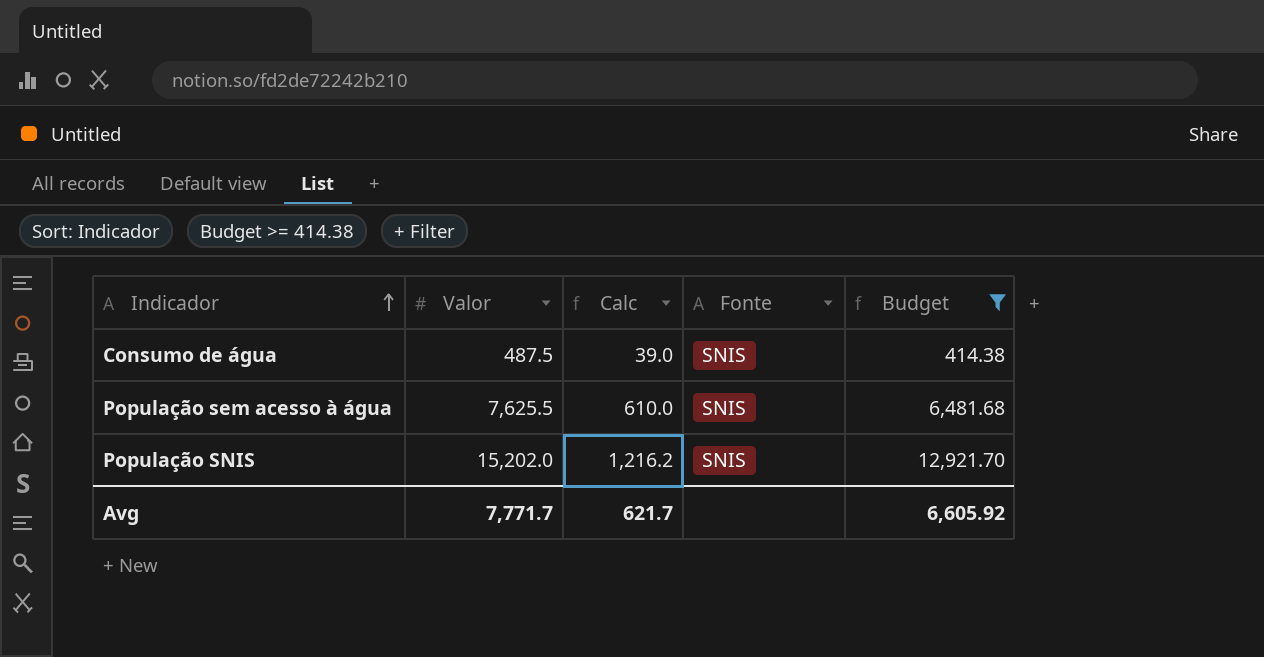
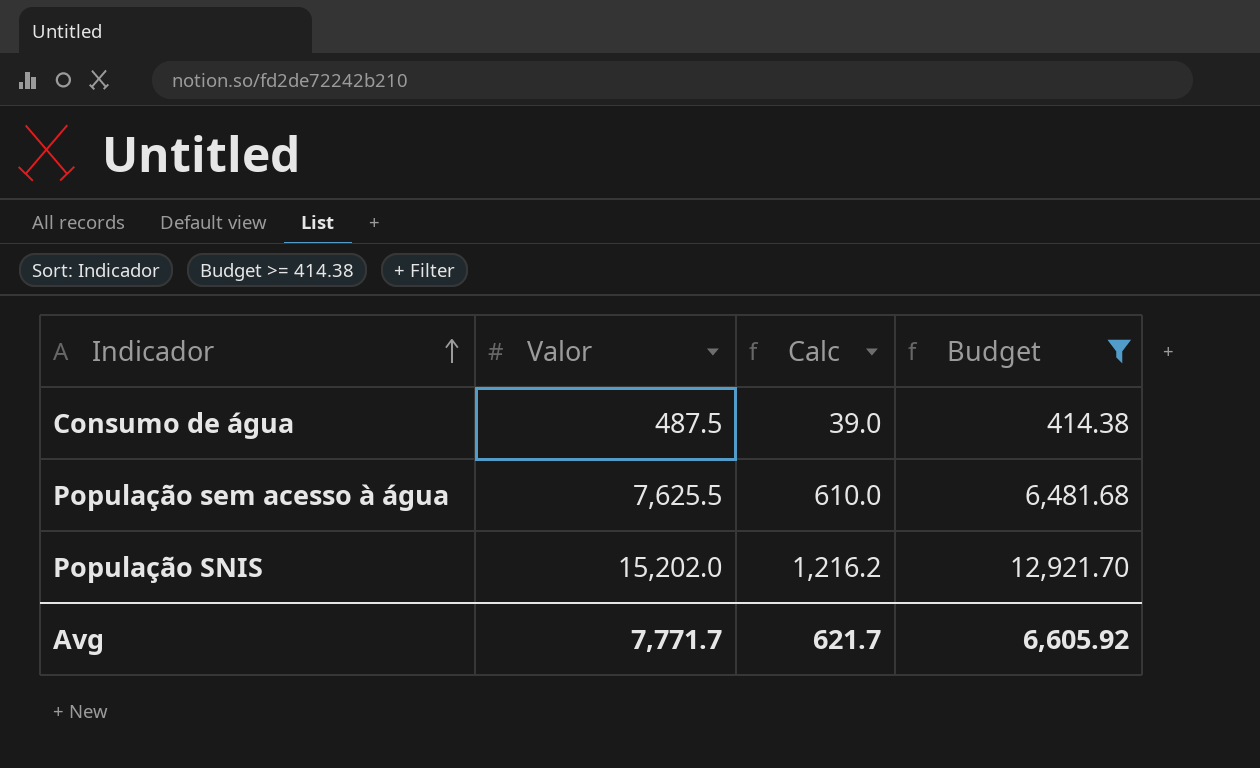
column Fonte | position: 4 -> none

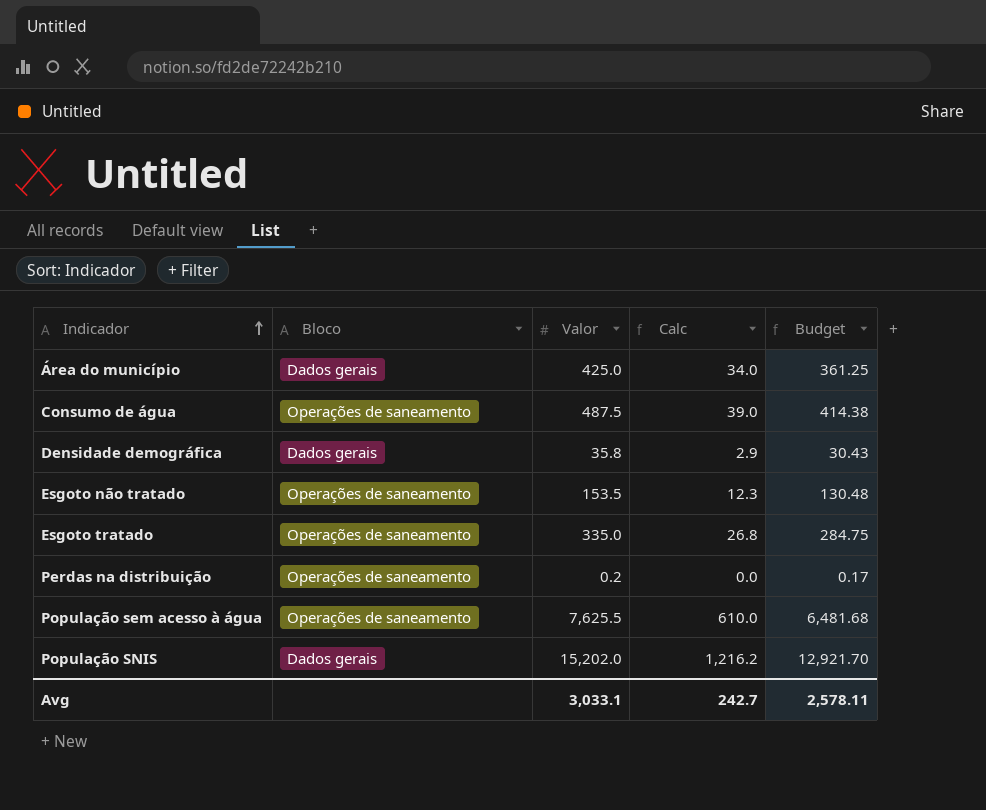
filter: Budget >= 414.38 -> none
column Bloco | position: none -> 2
Avg | Valor: 7,771.7 -> 3,033.1
Avg | Calc: 621.7 -> 242.7
Avg | Budget: 6,605.92 -> 2,578.11

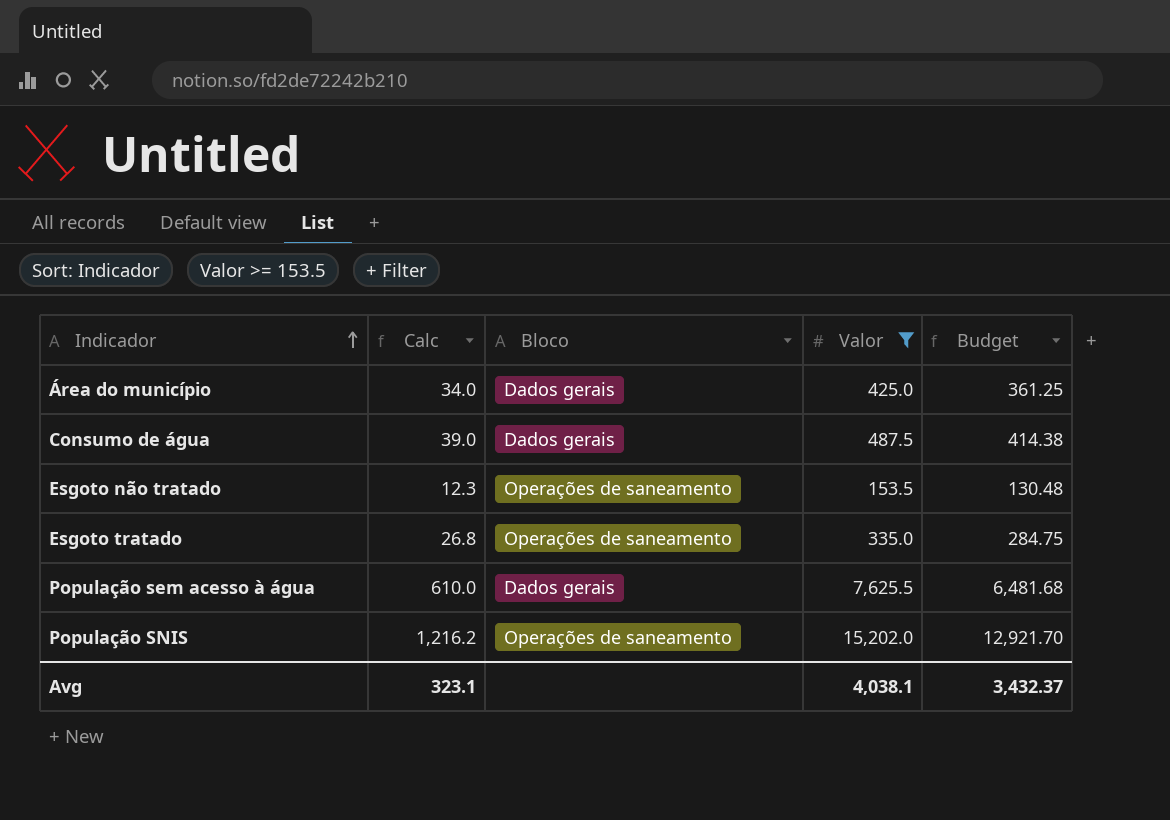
filter: none -> Valor >= 153.5
column Calc | position: 4 -> 2
Consumo de água | Bloco: Operações de saneamento -> Dados gerais
População sem acesso à água | Bloco: Operações de saneamento -> Dados gerais
População SNIS | Bloco: Dados gerais -> Operações de saneamento
Avg | Calc: 242.7 -> 323.1
Avg | Valor: 3,033.1 -> 4,038.1
Avg | Budget: 2,578.11 -> 3,432.37

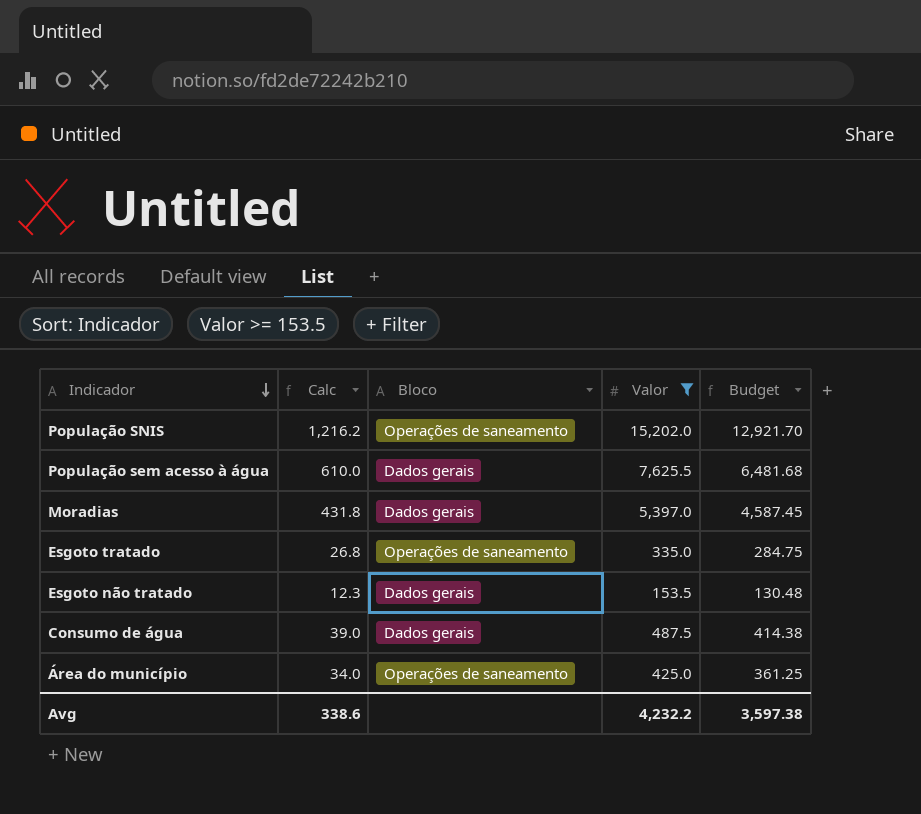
row order: Indicador ascending -> Indicador descending
row Moradias: none -> 431.8 | Dados gerais | 5,397.0 | 4,587.45
Esgoto não tratado | Bloco: Operações de saneamento -> Dados gerais
Área do município | Bloco: Dados gerais -> Operações de saneamento
Avg | Calc: 323.1 -> 338.6
Avg | Valor: 4,038.1 -> 4,232.2
Avg | Budget: 3,432.37 -> 3,597.38

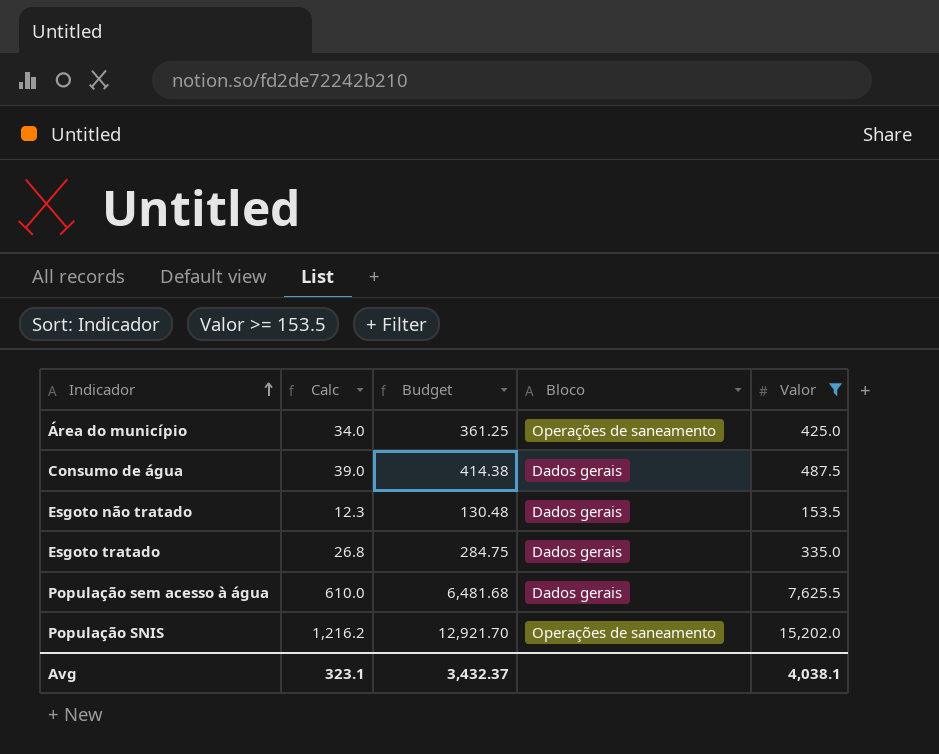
row order: Indicador descending -> Indicador ascending
column Budget | position: 5 -> 3
row Moradias: 431.8 | Dados gerais | 5,397.0 | 4,587.45 -> none
Esgoto tratado | Bloco: Operações de saneamento -> Dados gerais
Avg | Calc: 338.6 -> 323.1
Avg | Budget: 3,597.38 -> 3,432.37
Avg | Valor: 4,232.2 -> 4,038.1

